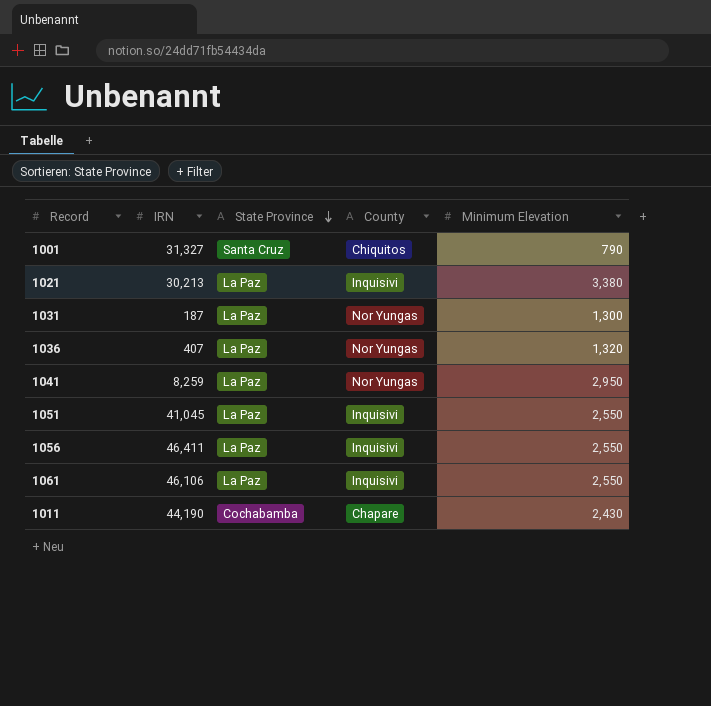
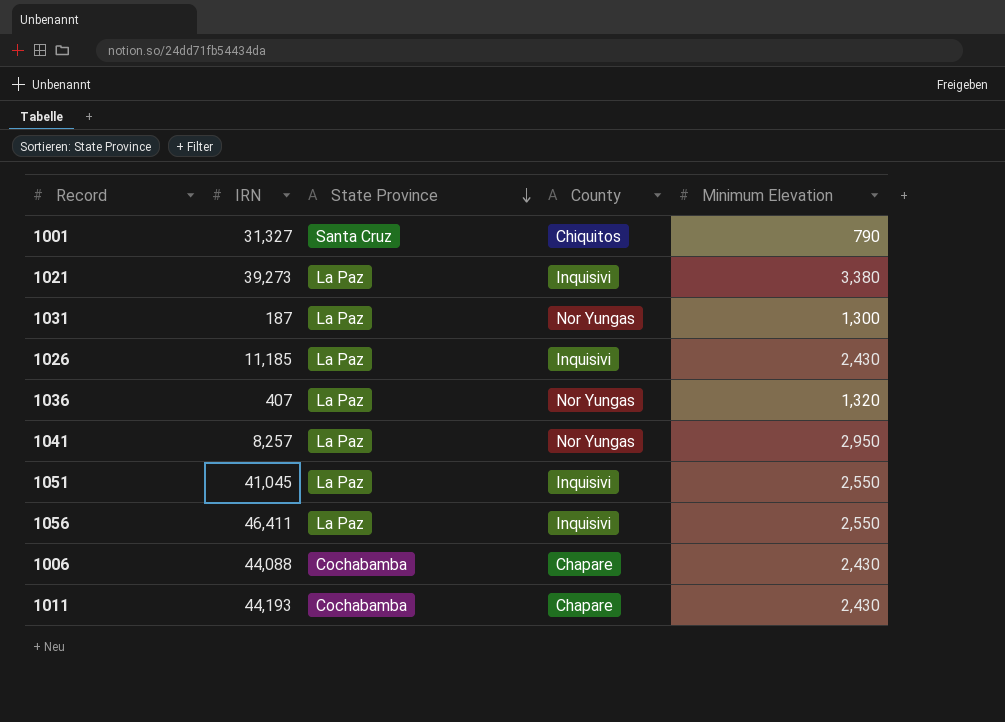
row 1061: 46,106 | La Paz | Inquisivi | 2,550 -> none
1021 | IRN: 30,213 -> 39,273
row 1026: none -> 11,185 | La Paz | Inquisivi | 2,430
1041 | IRN: 8,259 -> 8,257
row 1006: none -> 44,088 | Cochabamba | Chapare | 2,430
1011 | IRN: 44,190 -> 44,193

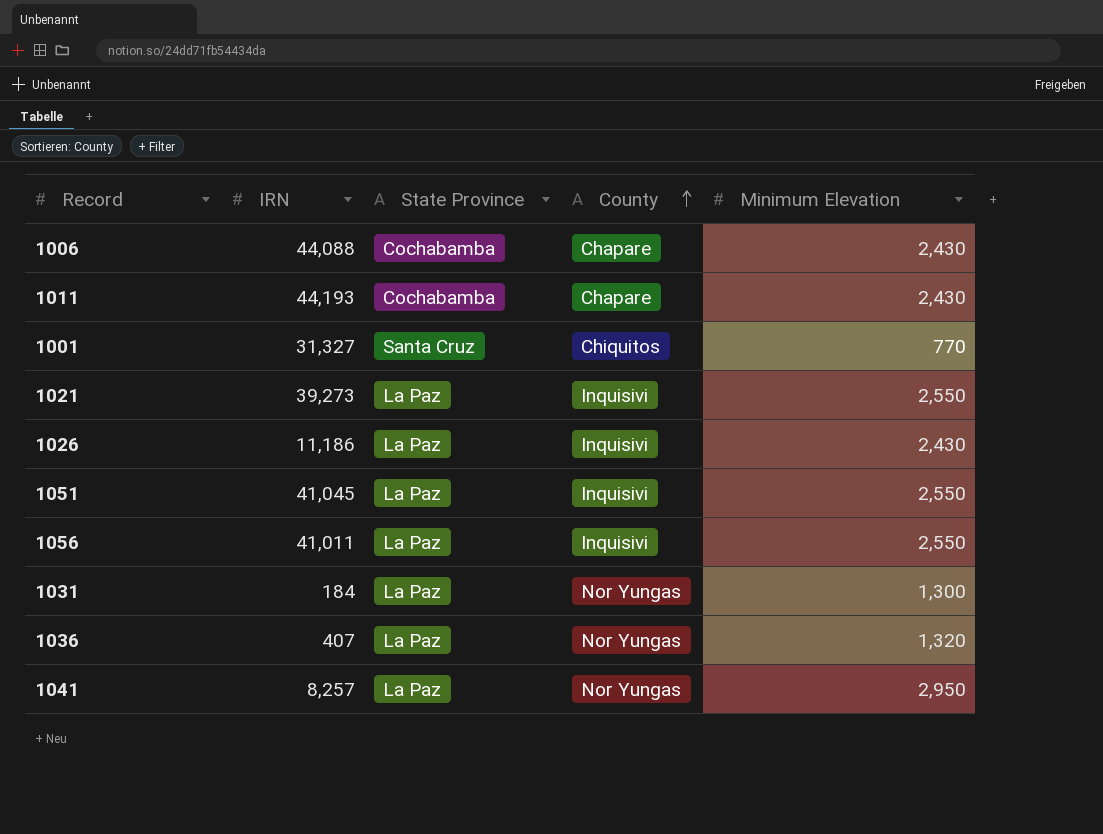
row order: State Province descending -> County ascending
1001 | Minimum Elevation: 790 -> 770
1021 | Minimum Elevation: 3,380 -> 2,550
1026 | IRN: 11,185 -> 11,186
1056 | IRN: 46,411 -> 41,011
1031 | IRN: 187 -> 184

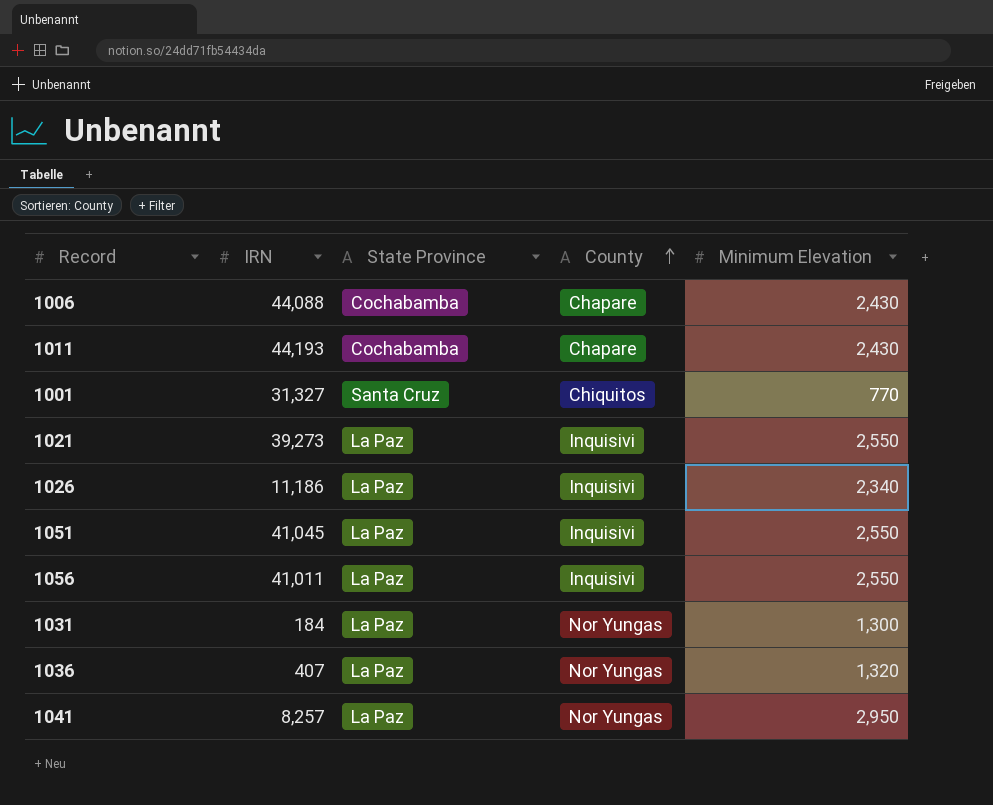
1026 | Minimum Elevation: 2,430 -> 2,340

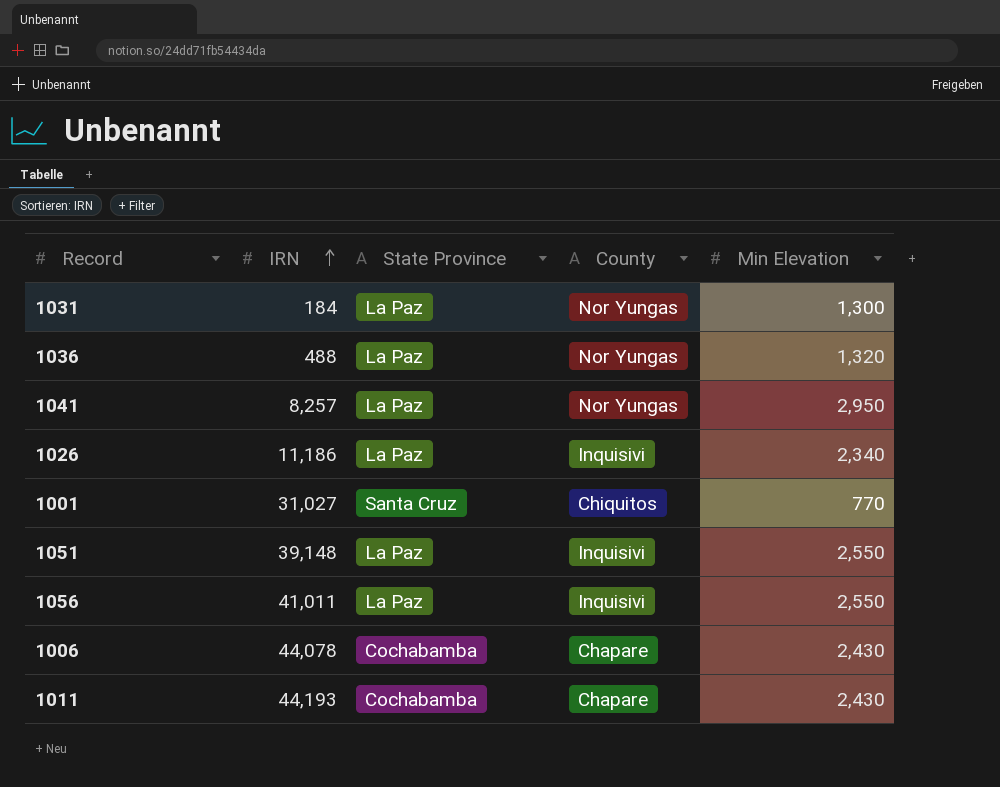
row order: County ascending -> IRN ascending
column name: Minimum Elevation -> Min Elevation
row 1021: 39,273 | La Paz | Inquisivi | 2,550 -> none
1036 | IRN: 407 -> 488
1001 | IRN: 31,327 -> 31,027
1051 | IRN: 41,045 -> 39,148
1006 | IRN: 44,088 -> 44,078

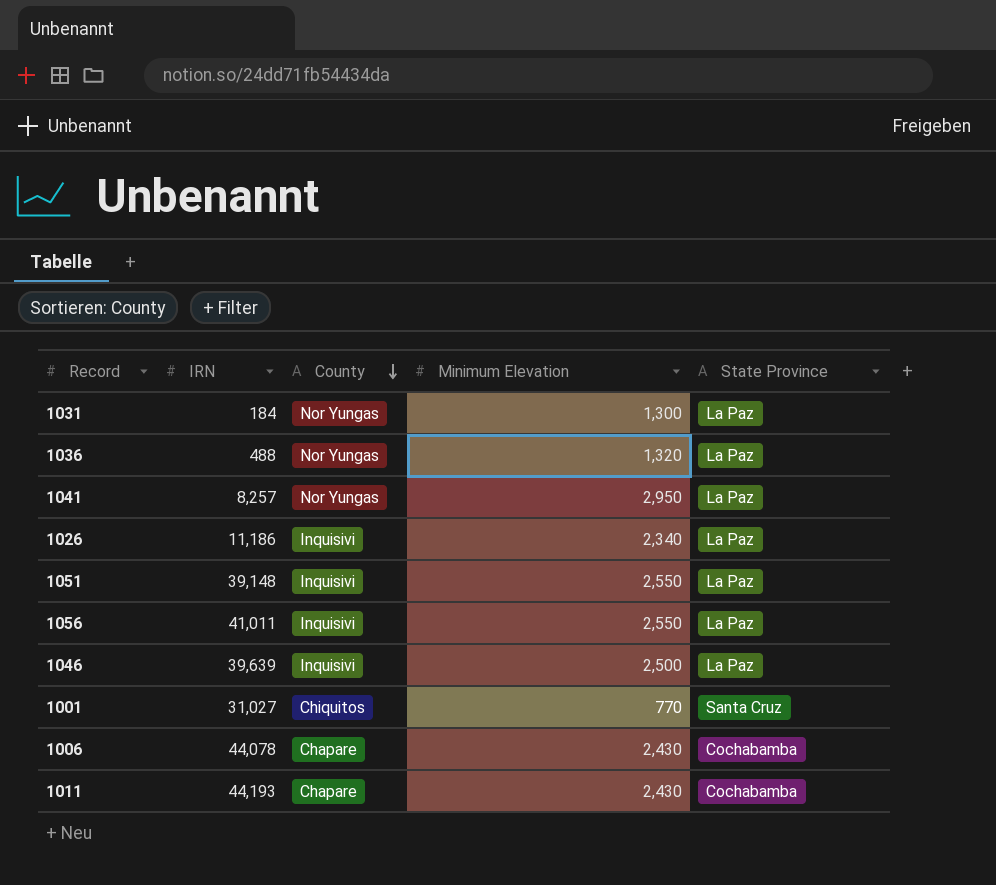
row order: IRN ascending -> County descending
column name: Min Elevation -> Minimum Elevation
column State Province | position: 3 -> 5
row 1046: none -> 39,639 | Inquisivi | 2,500 | La Paz

